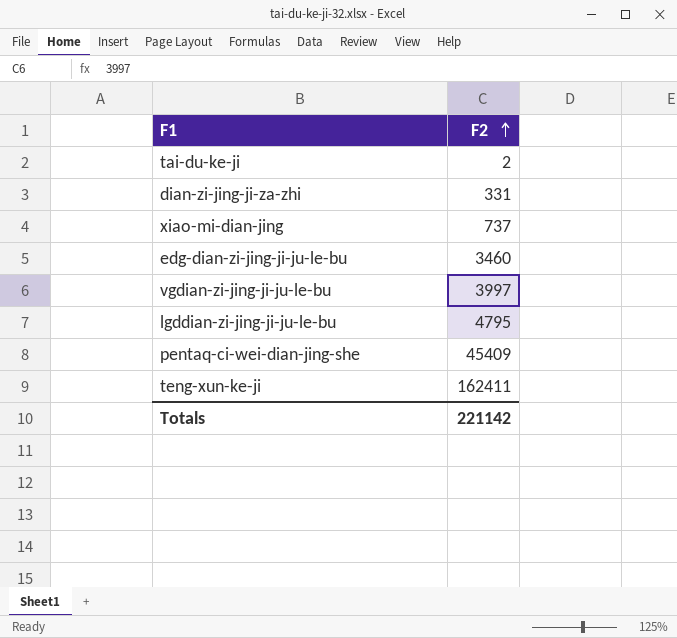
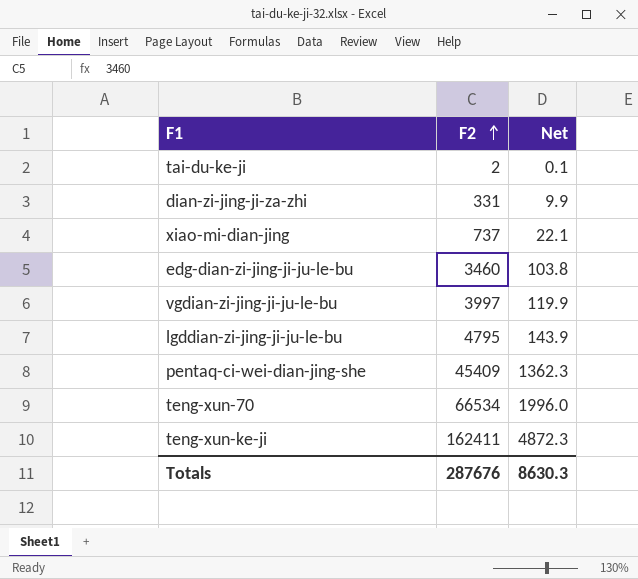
column Net | formula: none -> [F2] * 0.03
row teng-xun-70: none -> 66534 | 1996.0
Totals | F2: 221142 -> 287676

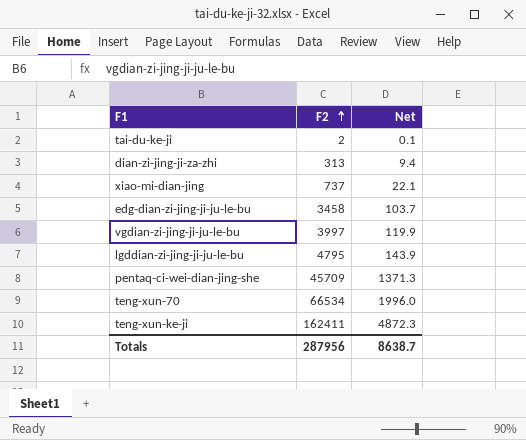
dian-zi-jing-ji-za-zhi | F2: 331 -> 313
dian-zi-jing-ji-za-zhi | Net: 9.9 -> 9.4
edg-dian-zi-jing-ji-ju-le-bu | F2: 3460 -> 3458
edg-dian-zi-jing-ji-ju-le-bu | Net: 103.8 -> 103.7
pentaq-ci-wei-dian-jing-she | F2: 45409 -> 45709
pentaq-ci-wei-dian-jing-she | Net: 1362.3 -> 1371.3
Totals | F2: 287676 -> 287956
Totals | Net: 8630.3 -> 8638.7

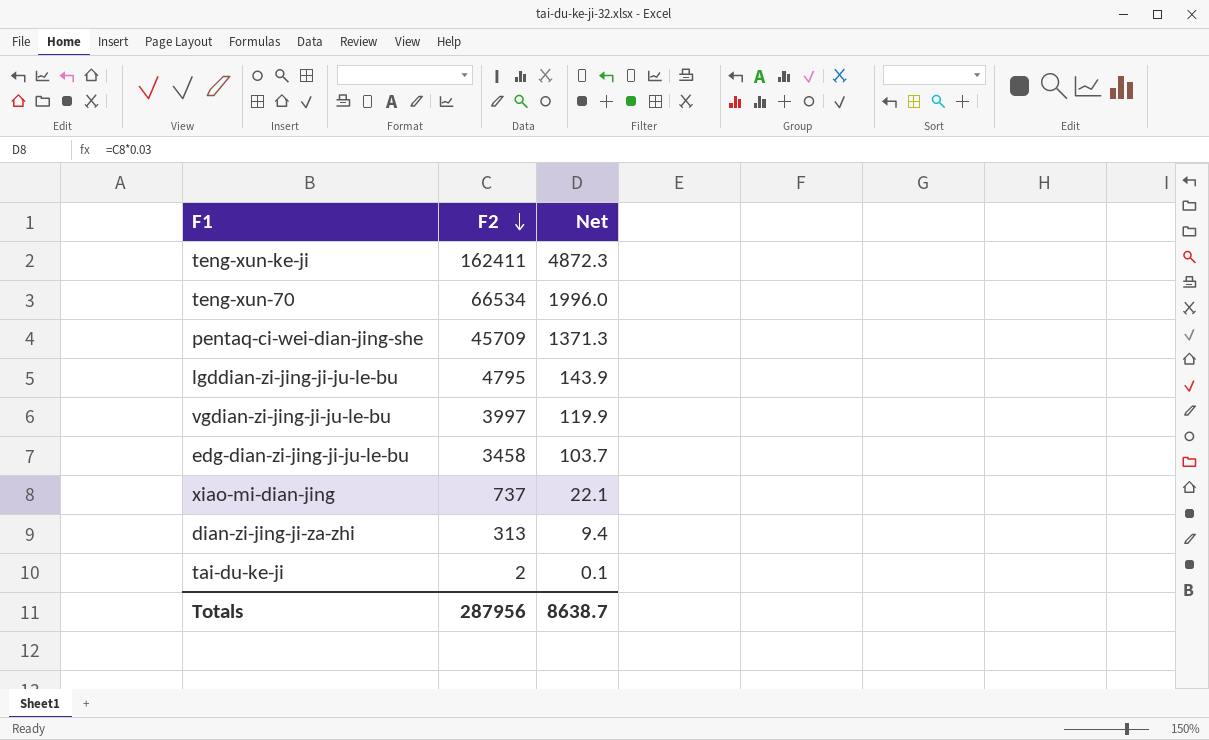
row order: F2 ascending -> F2 descending

